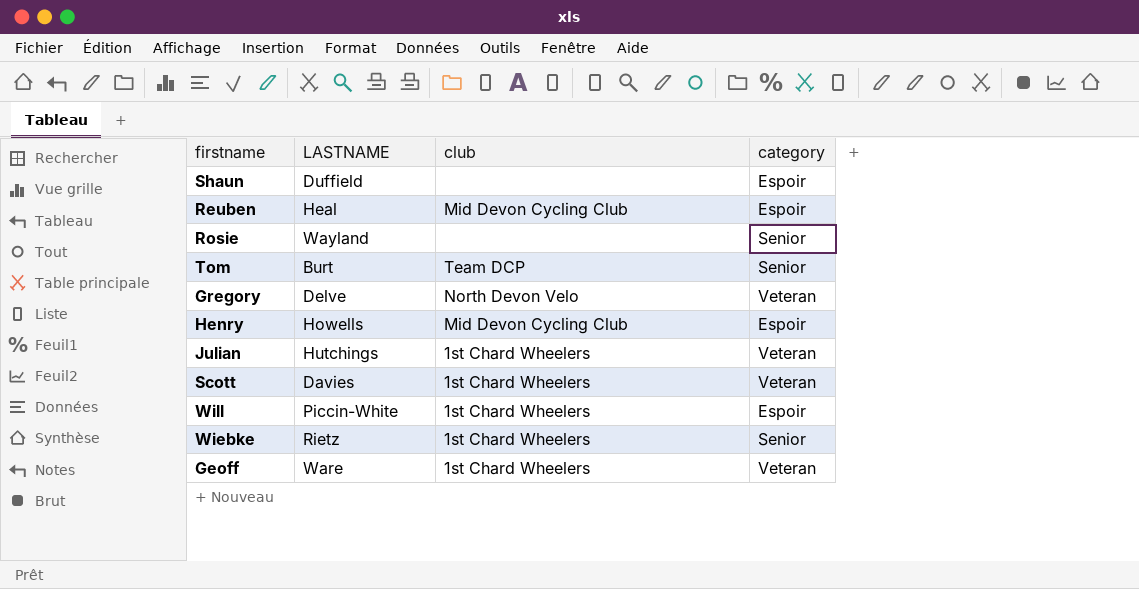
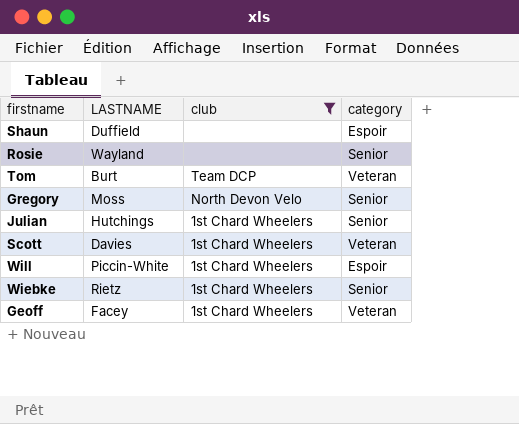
filter: none -> club != Mid Devon Cycling Club
Tom | category: Senior -> Veteran
Gregory | LASTNAME: Delve -> Moss
Gregory | category: Veteran -> Senior
Julian | category: Veteran -> Senior
Geoff | LASTNAME: Ware -> Facey

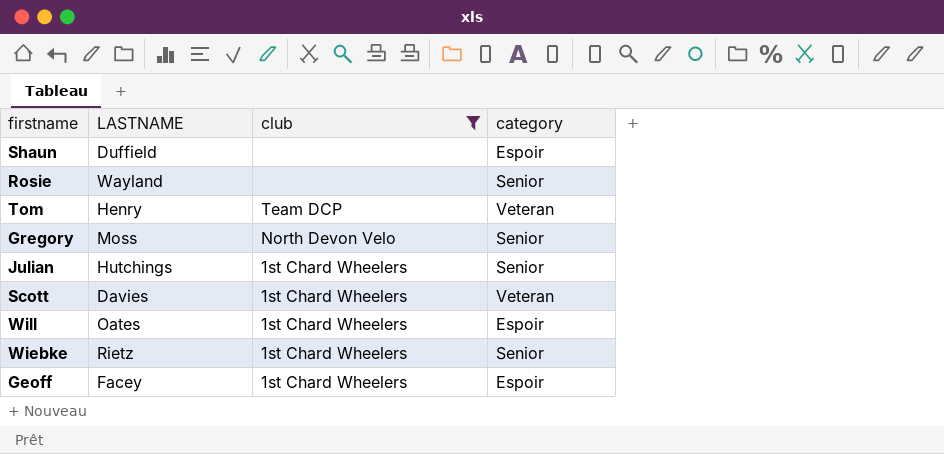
Tom | LASTNAME: Burt -> Henry
Will | LASTNAME: Piccin-White -> Oates
Geoff | category: Veteran -> Espoir

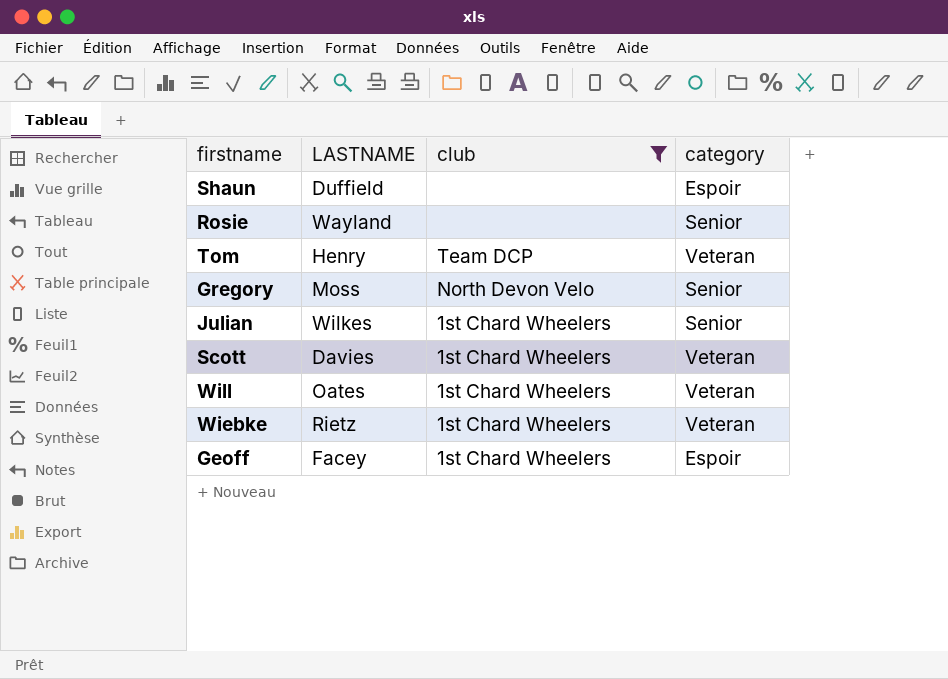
Julian | LASTNAME: Hutchings -> Wilkes
Will | category: Espoir -> Veteran
Wiebke | category: Senior -> Veteran

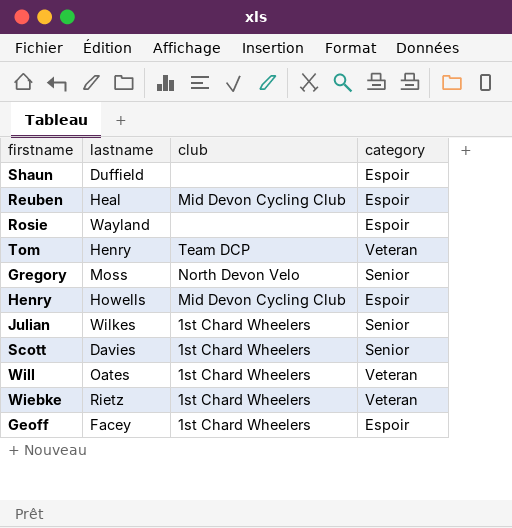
filter: club != Mid Devon Cycling Club -> none
column name: LASTNAME -> lastname
Rosie | category: Senior -> Espoir
Scott | category: Veteran -> Senior

